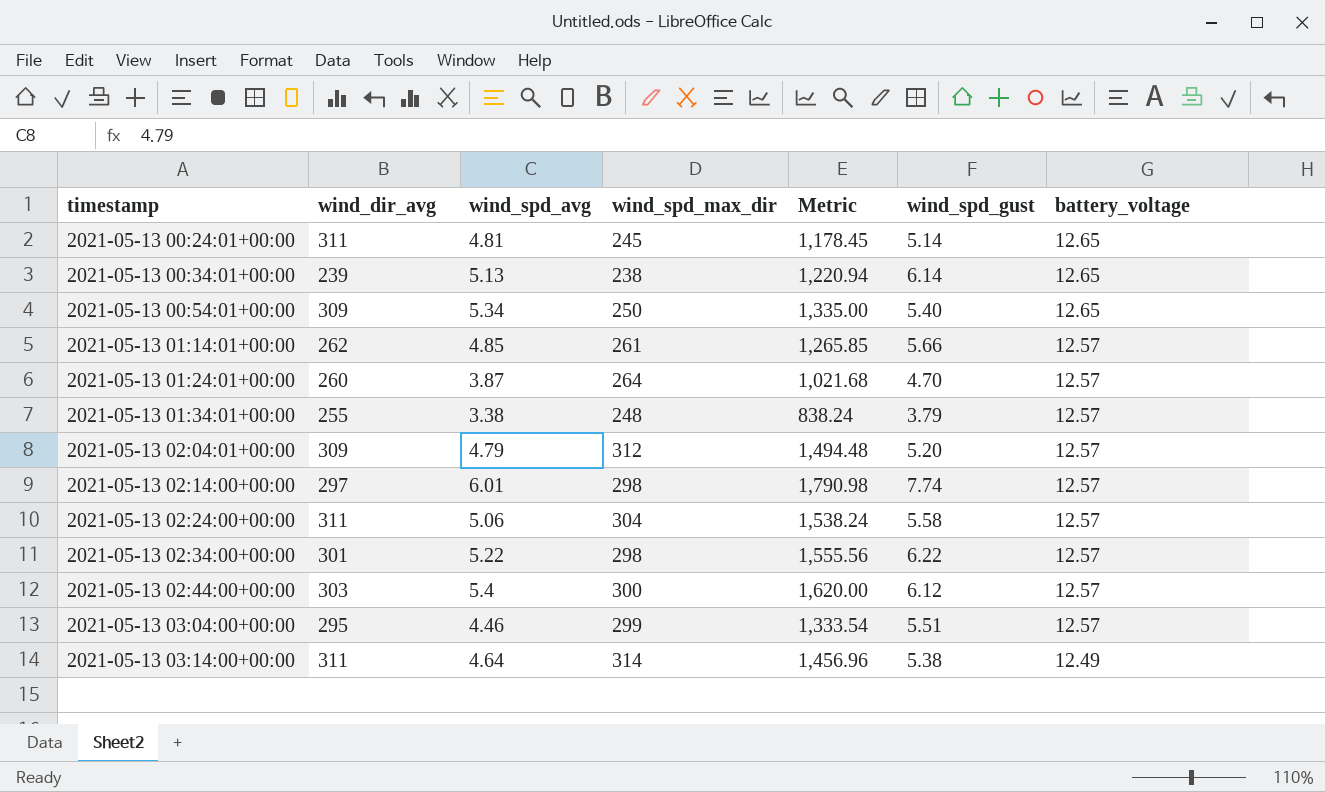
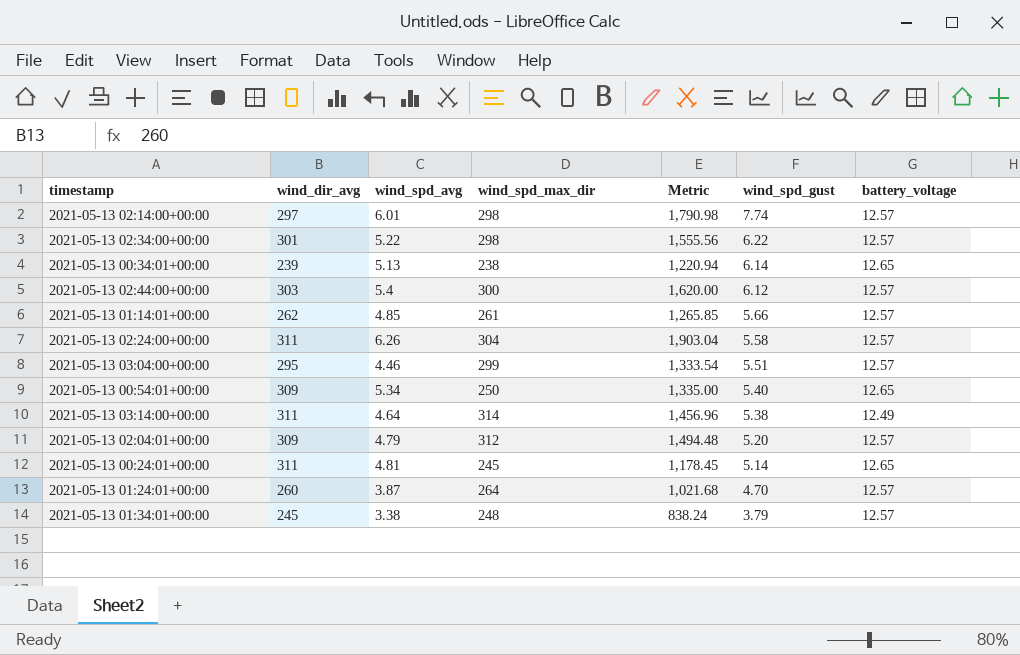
row order: timestamp ascending -> wind_spd_gust descending
2021-05-13 02:24:00+00:00 | wind_spd_avg: 5.06 -> 6.26
2021-05-13 02:24:00+00:00 | Metric: 1,538.24 -> 1,903.04
2021-05-13 01:34:01+00:00 | wind_dir_avg: 255 -> 245

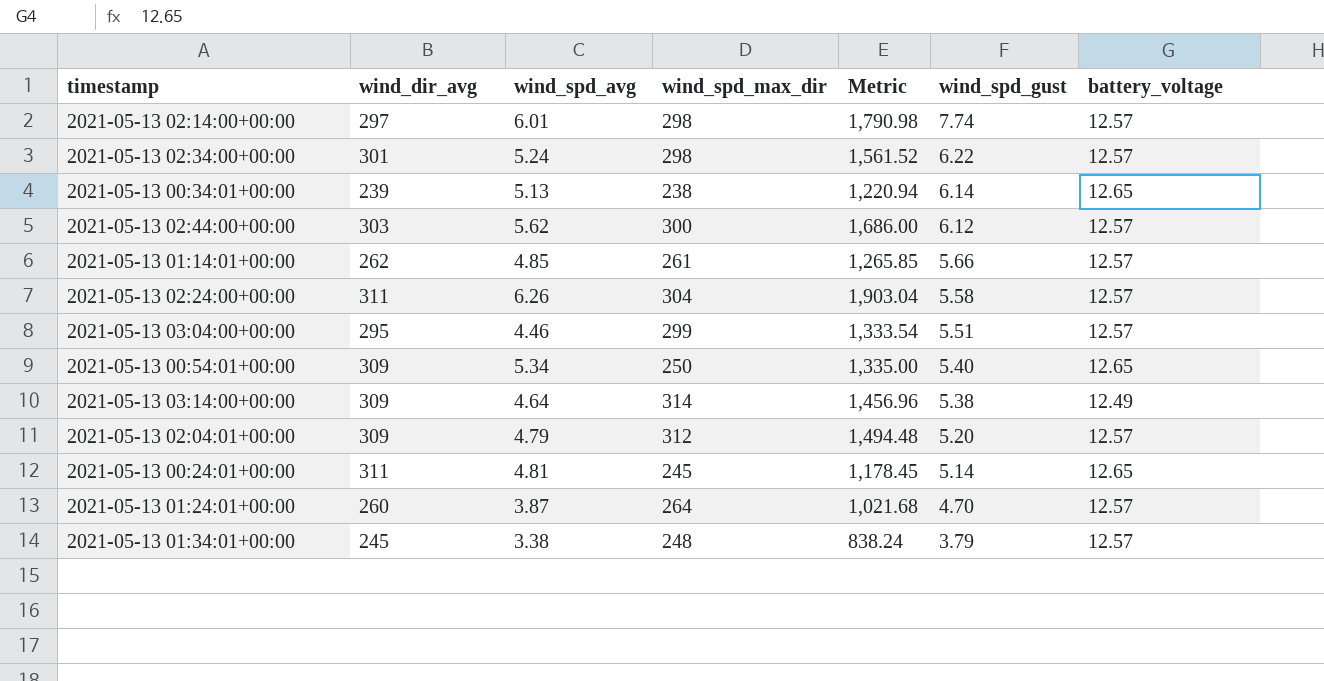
2021-05-13 02:34:00+00:00 | wind_spd_avg: 5.22 -> 5.24
2021-05-13 02:34:00+00:00 | Metric: 1,555.56 -> 1,561.52
2021-05-13 02:44:00+00:00 | wind_spd_avg: 5.4 -> 5.62
2021-05-13 02:44:00+00:00 | Metric: 1,620.00 -> 1,686.00
2021-05-13 03:14:00+00:00 | wind_dir_avg: 311 -> 309

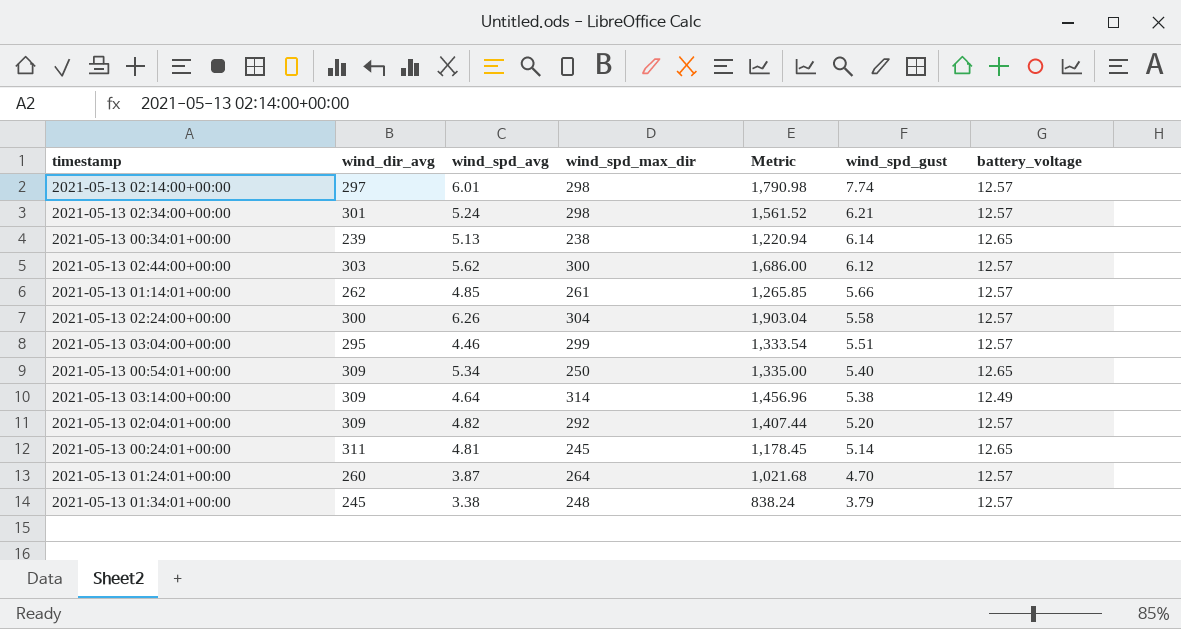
2021-05-13 02:34:00+00:00 | wind_spd_gust: 6.22 -> 6.21
2021-05-13 02:24:00+00:00 | wind_dir_avg: 311 -> 300
2021-05-13 02:04:01+00:00 | wind_spd_avg: 4.79 -> 4.82
2021-05-13 02:04:01+00:00 | wind_spd_max_dir: 312 -> 292
2021-05-13 02:04:01+00:00 | Metric: 1,494.48 -> 1,407.44

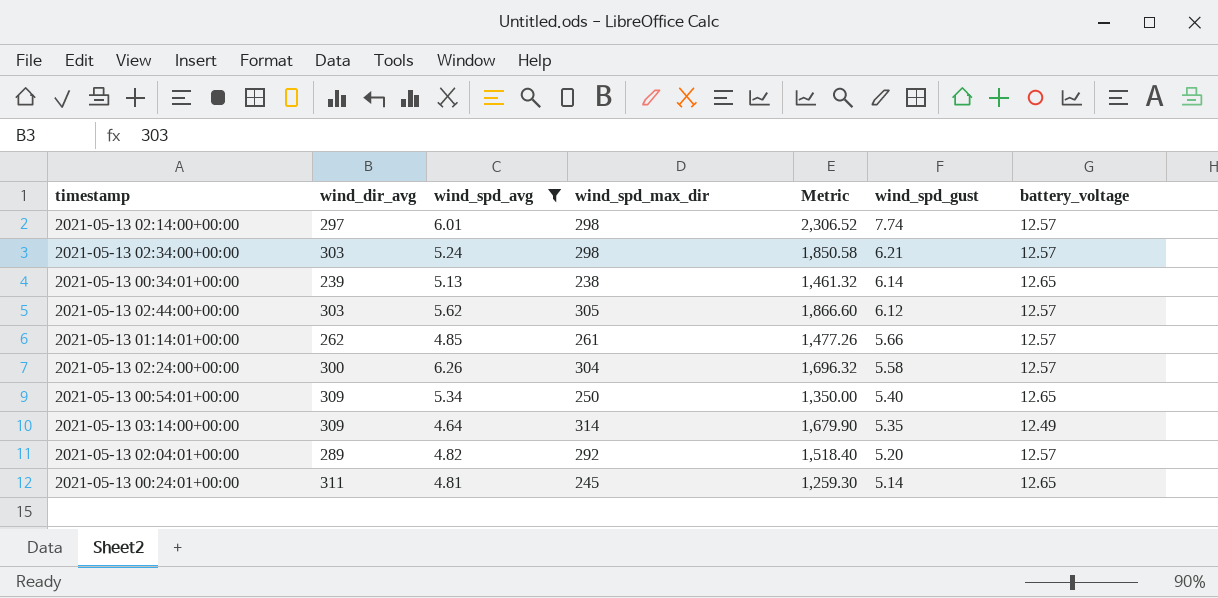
filter: none -> wind_spd_avg >= 4.64
column Metric | formula: [wind_spd_avg] * [wind_spd_max_dir] -> [wind_spd_max_dir] * [wind_spd_gust]
2021-05-13 02:34:00+00:00 | wind_dir_avg: 301 -> 303
2021-05-13 02:44:00+00:00 | wind_spd_max_dir: 300 -> 305
2021-05-13 03:14:00+00:00 | wind_spd_gust: 5.38 -> 5.35
2021-05-13 02:04:01+00:00 | wind_dir_avg: 309 -> 289

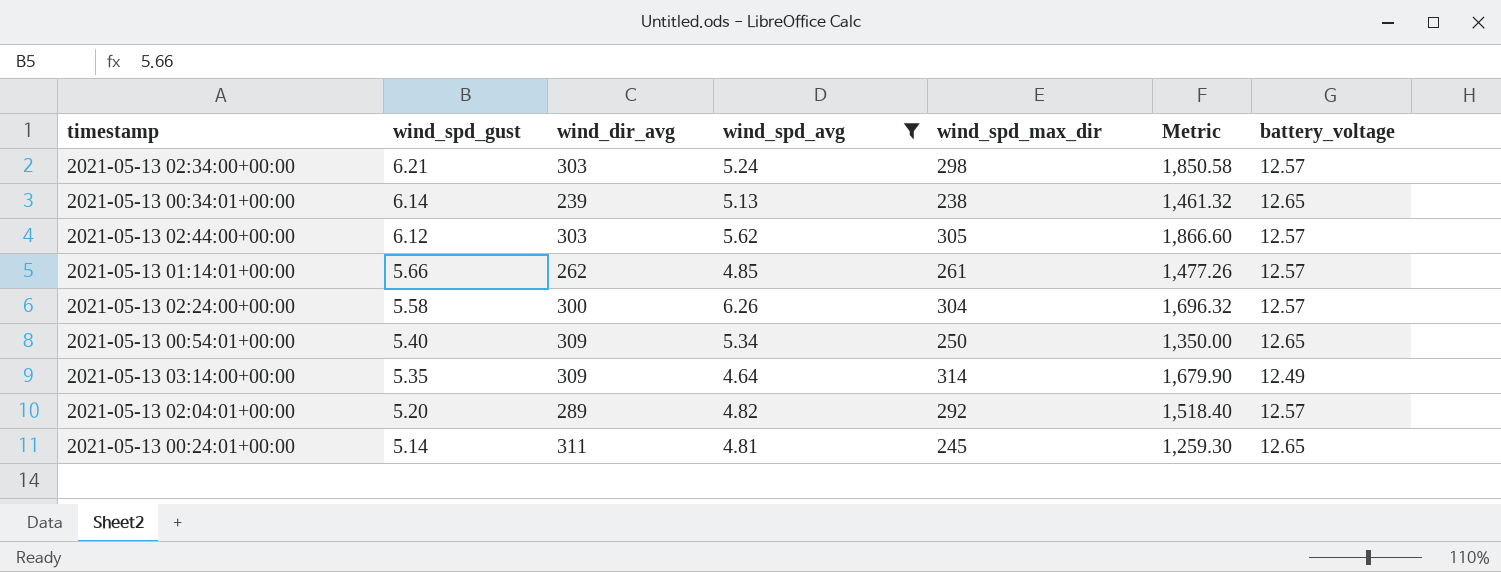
column wind_spd_gust | position: 6 -> 2
row 2021-05-13 02:14:00+00:00: 297 | 6.01 | 298 | 2,306.52 | 7.74 | 12.57 -> none

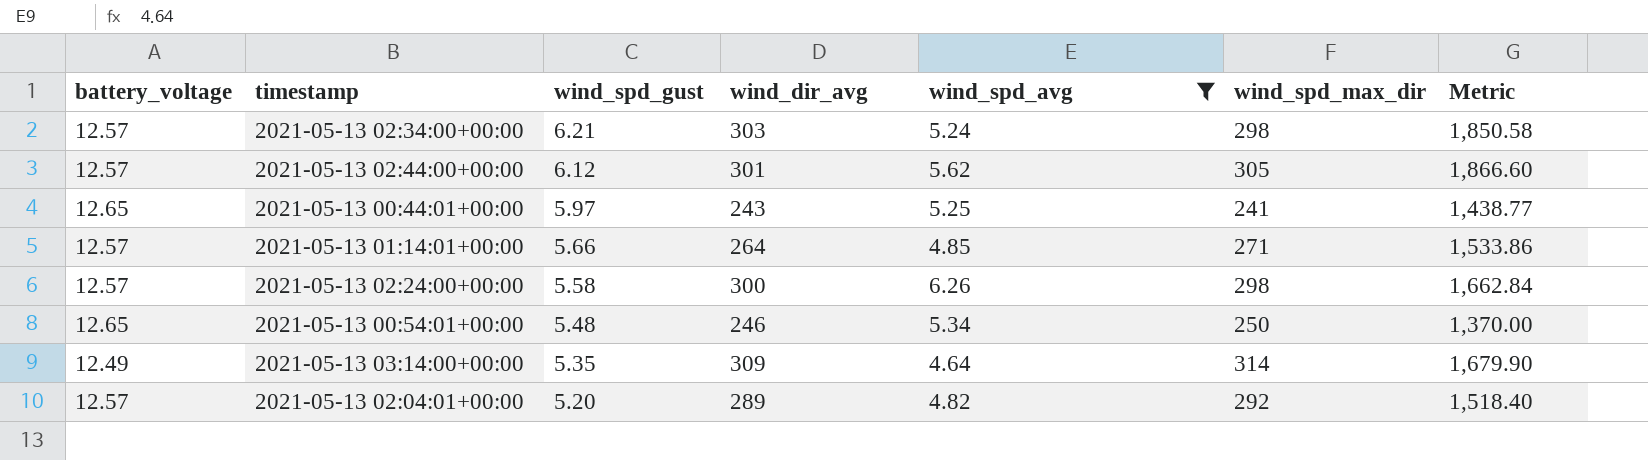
column battery_voltage | position: 7 -> 1
row 2021-05-13 00:34:01+00:00: 6.14 | 239 | 5.13 | 238 | 1,461.32 | 12.65 -> none
row 2021-05-13 00:24:01+00:00: 5.14 | 311 | 4.81 | 245 | 1,259.30 | 12.65 -> none
2021-05-13 02:44:00+00:00 | wind_dir_avg: 303 -> 301
row 2021-05-13 00:44:01+00:00: none -> 12.65 | 5.97 | 243 | 5.25 | 241 | 1,438.77
2021-05-13 01:14:01+00:00 | wind_dir_avg: 262 -> 264
2021-05-13 01:14:01+00:00 | wind_spd_max_dir: 261 -> 271
2021-05-13 01:14:01+00:00 | Metric: 1,477.26 -> 1,533.86
2021-05-13 02:24:00+00:00 | wind_spd_max_dir: 304 -> 298
2021-05-13 02:24:00+00:00 | Metric: 1,696.32 -> 1,662.84
2021-05-13 00:54:01+00:00 | wind_spd_gust: 5.40 -> 5.48
2021-05-13 00:54:01+00:00 | wind_dir_avg: 309 -> 246
2021-05-13 00:54:01+00:00 | Metric: 1,350.00 -> 1,370.00

